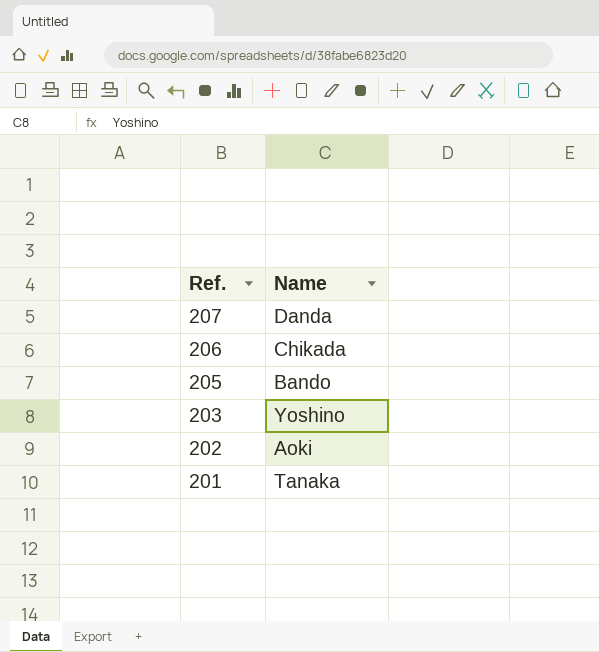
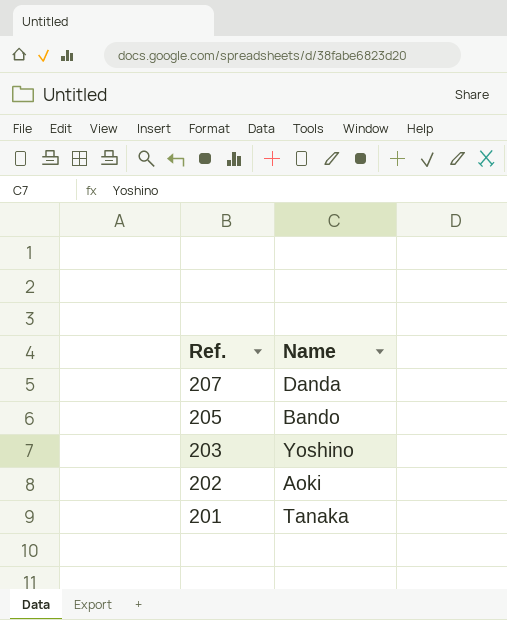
row 206: Chikada -> none

